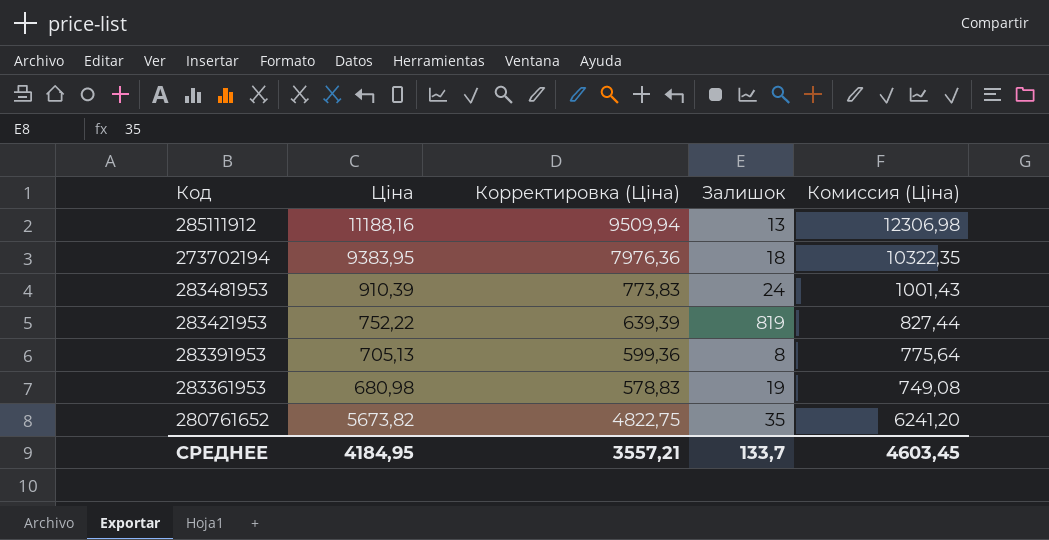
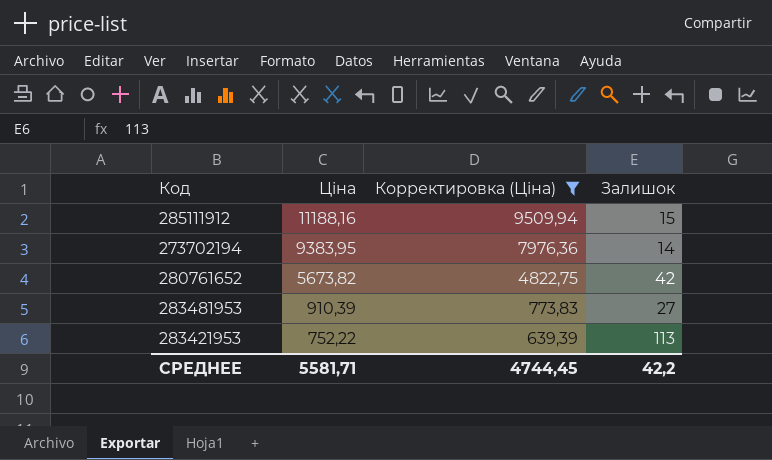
filter: none -> Корректировка (Ціна) >= 639,39
row order: none -> Ціна descending
column Комиссия (Ціна) | formula: [Ціна] * 1,1 -> none
285111912 | Залишок: 13 -> 15
273702194 | Залишок: 18 -> 14
280761652 | Залишок: 35 -> 42
283481953 | Залишок: 24 -> 27
283421953 | Залишок: 819 -> 113
СРЕДНЕЕ | Ціна: 4184,95 -> 5581,71
СРЕДНЕЕ | Корректировка (Ціна): 3557,21 -> 4744,45
СРЕДНЕЕ | Залишок: 133,7 -> 42,2

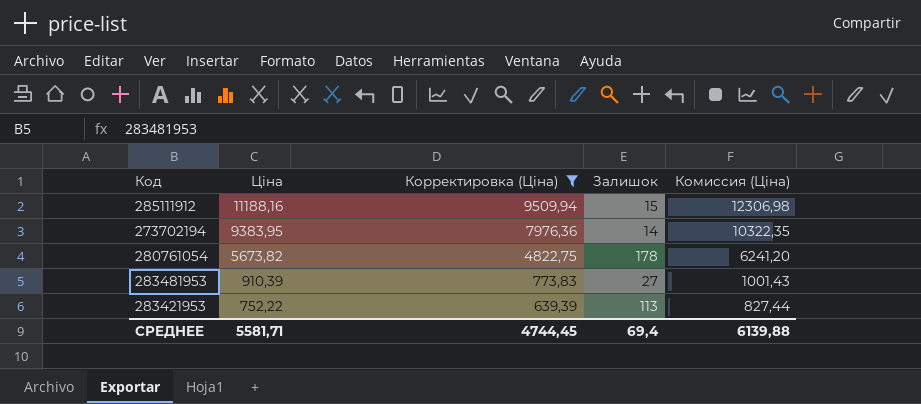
column Комиссия (Ціна) | formula: none -> [Ціна] * 1,1
row 280761652: 5673,82 | 4822,75 | 42 -> none
row 280761054: none -> 5673,82 | 4822,75 | 178 | 6241,20
СРЕДНЕЕ | Залишок: 42,2 -> 69,4

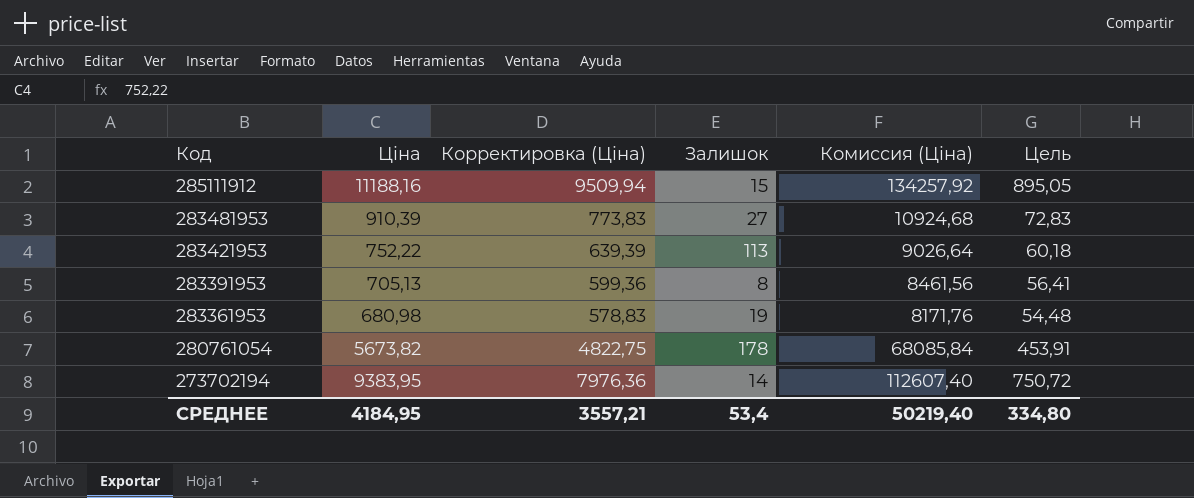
filter: Корректировка (Ціна) >= 639,39 -> none
row order: Ціна descending -> Код descending
column Комиссия (Ціна) | formula: [Ціна] * 1,1 -> [Ціна] * 12
column Цель | formula: none -> [Ціна] * 0,08
СРЕДНЕЕ | Ціна: 5581,71 -> 4184,95
СРЕДНЕЕ | Корректировка (Ціна): 4744,45 -> 3557,21
СРЕДНЕЕ | Залишок: 69,4 -> 53,4
СРЕДНЕЕ | Комиссия (Ціна): 6139,88 -> 50219,40

